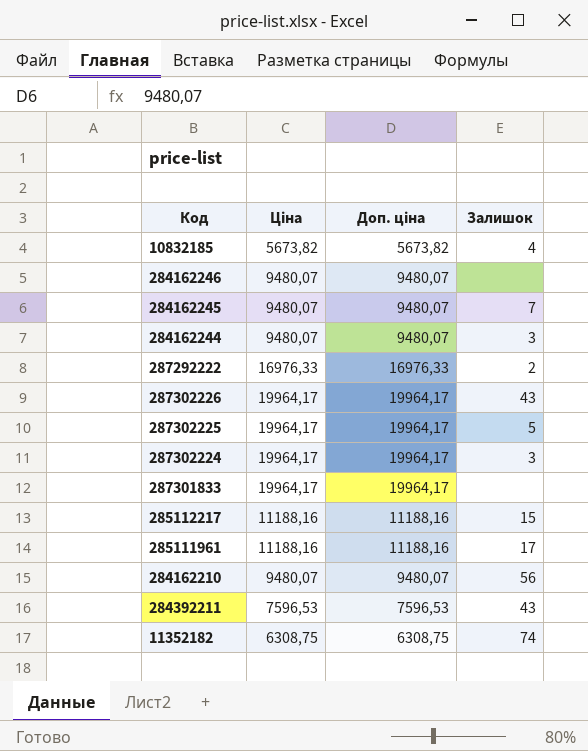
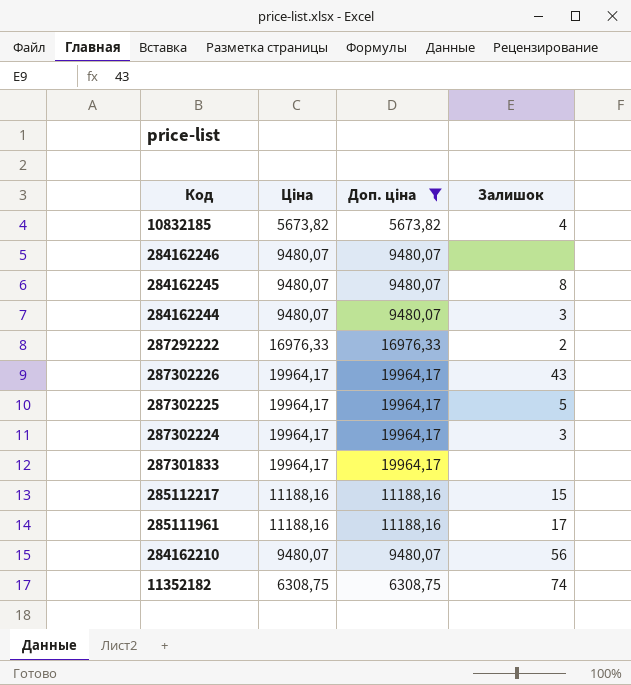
filter: none -> Доп. ціна != 7596,53
284162245 | Залишок: 7 -> 8

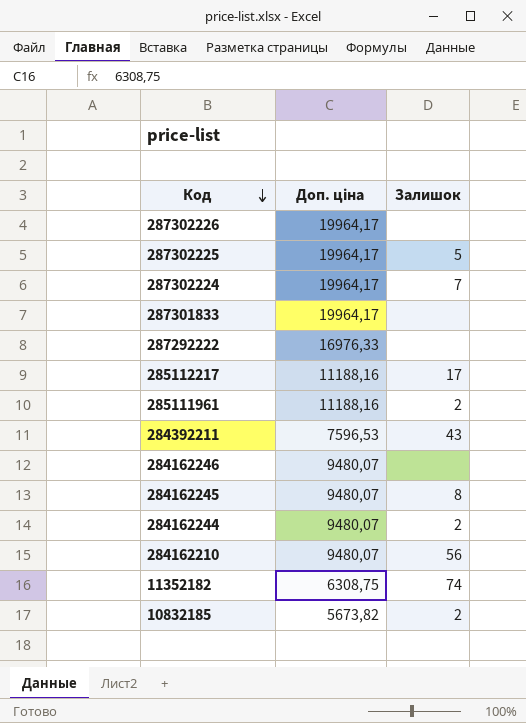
filter: Доп. ціна != 7596,53 -> none
row order: none -> Код descending
column Ціна | position: 2 -> none
287302226 | Залишок: 43 -> none
287302224 | Залишок: 3 -> 7
287292222 | Залишок: 2 -> none
285112217 | Залишок: 15 -> 17
285111961 | Залишок: 17 -> 2
284162244 | Залишок: 3 -> 2
10832185 | Залишок: 4 -> 2

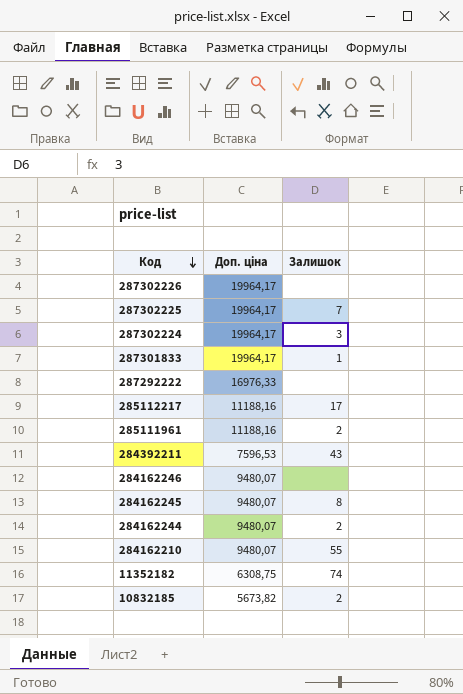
287302225 | Залишок: 5 -> 7
287302224 | Залишок: 7 -> 3
287301833 | Залишок: none -> 1
284162210 | Залишок: 56 -> 55

